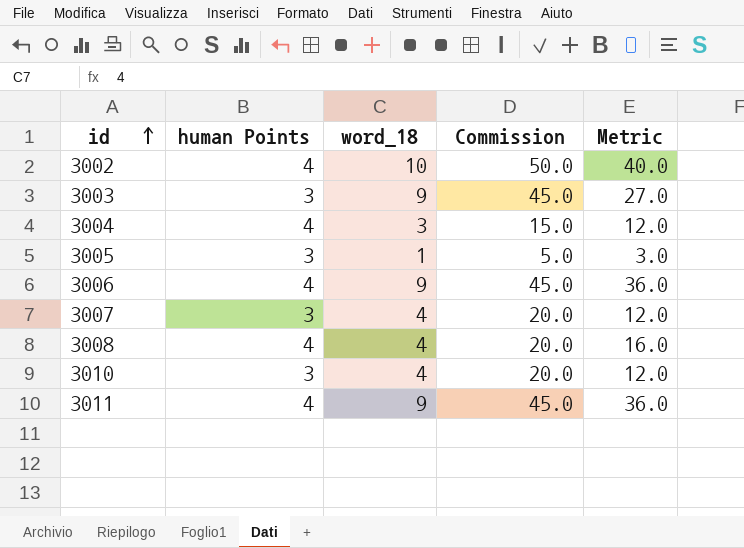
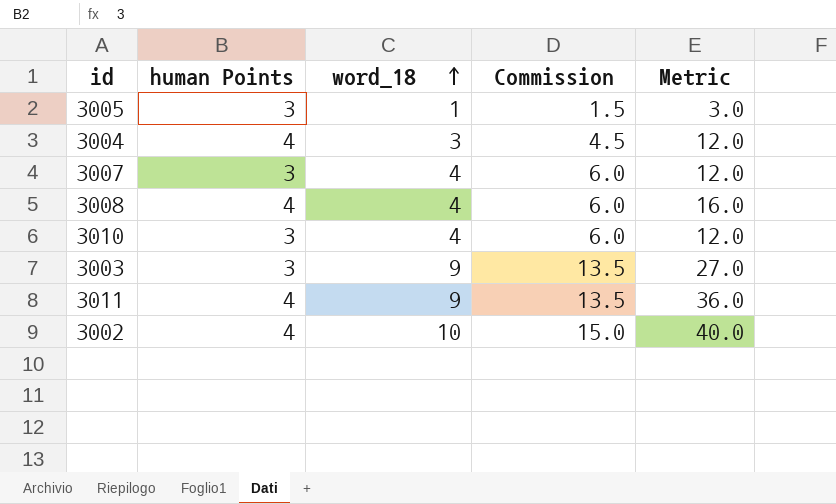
row order: id ascending -> word_18 ascending
column Commission | formula: [word_18] * 5 -> [word_18] * 1.5
row 3006: 4 | 9 | 45.0 | 36.0 -> none

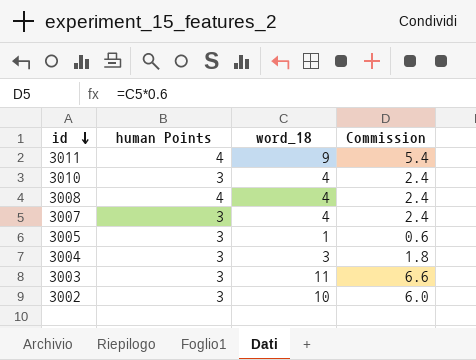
row order: word_18 ascending -> id descending
column Metric | formula: [human Points] * [word_18] -> none
column Commission | formula: [word_18] * 1.5 -> [word_18] * 0.6
3004 | human Points: 4 -> 3
3003 | word_18: 9 -> 11
3002 | human Points: 4 -> 3

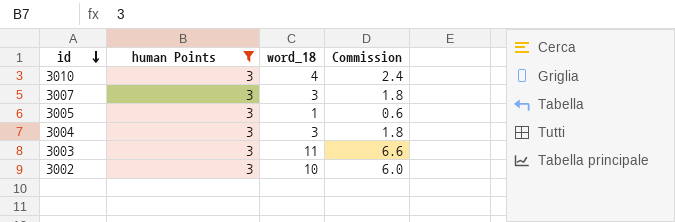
filter: none -> human Points = 3
3007 | word_18: 4 -> 3
3007 | Commission: 2.4 -> 1.8

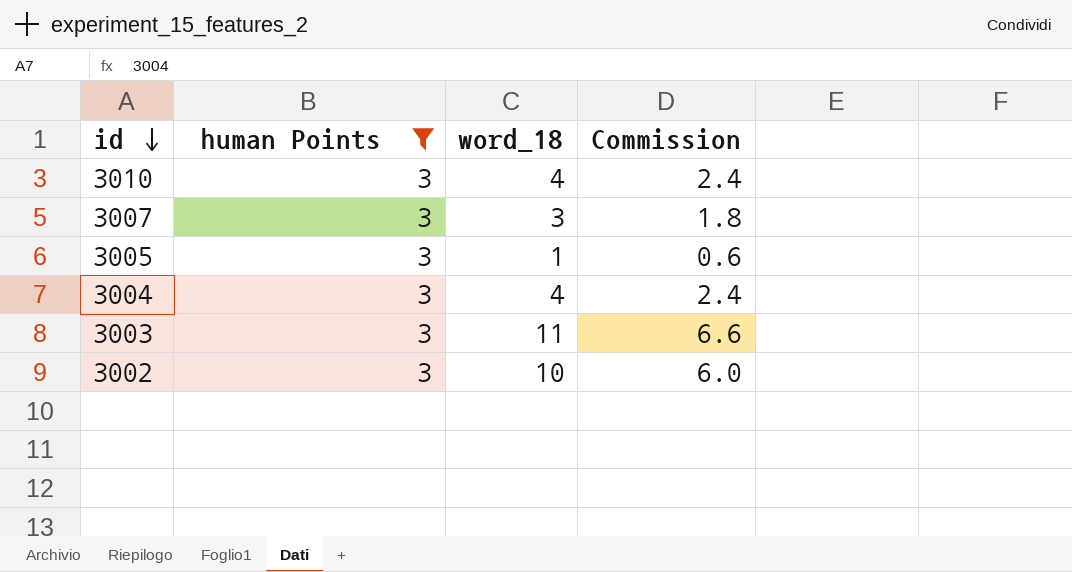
3004 | word_18: 3 -> 4
3004 | Commission: 1.8 -> 2.4

